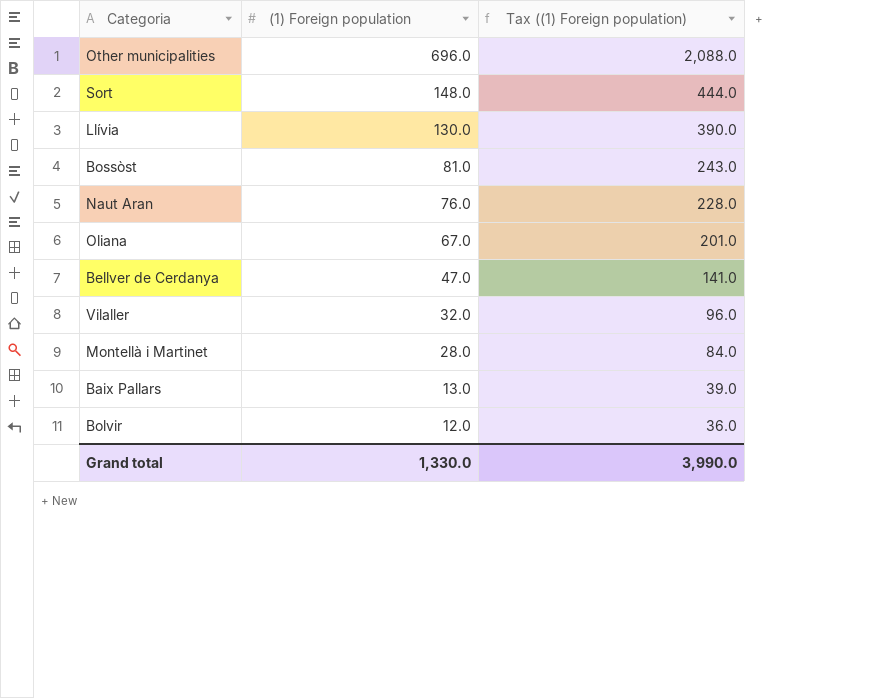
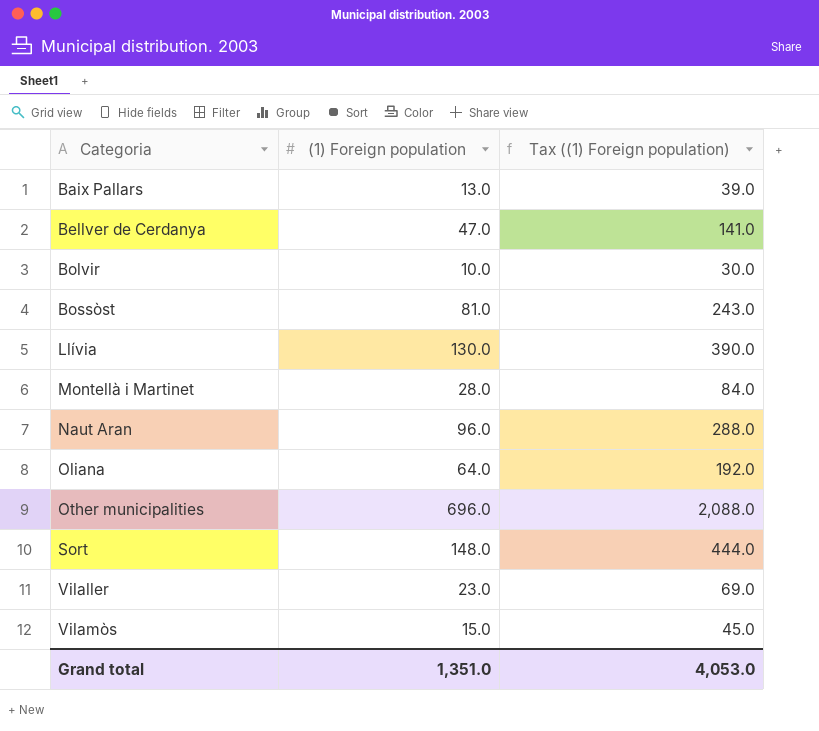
row order: (1) Foreign population descending -> Categoria ascending
Bolvir | (1) Foreign population: 12.0 -> 10.0
Bolvir | Tax ((1) Foreign population): 36.0 -> 30.0
Naut Aran | (1) Foreign population: 76.0 -> 96.0
Naut Aran | Tax ((1) Foreign population): 228.0 -> 288.0
Oliana | (1) Foreign population: 67.0 -> 64.0
Oliana | Tax ((1) Foreign population): 201.0 -> 192.0
Vilaller | (1) Foreign population: 32.0 -> 23.0
Vilaller | Tax ((1) Foreign population): 96.0 -> 69.0
row Vilamòs: none -> 15.0 | 45.0
Grand total | (1) Foreign population: 1,330.0 -> 1,351.0
Grand total | Tax ((1) Foreign population): 3,990.0 -> 4,053.0

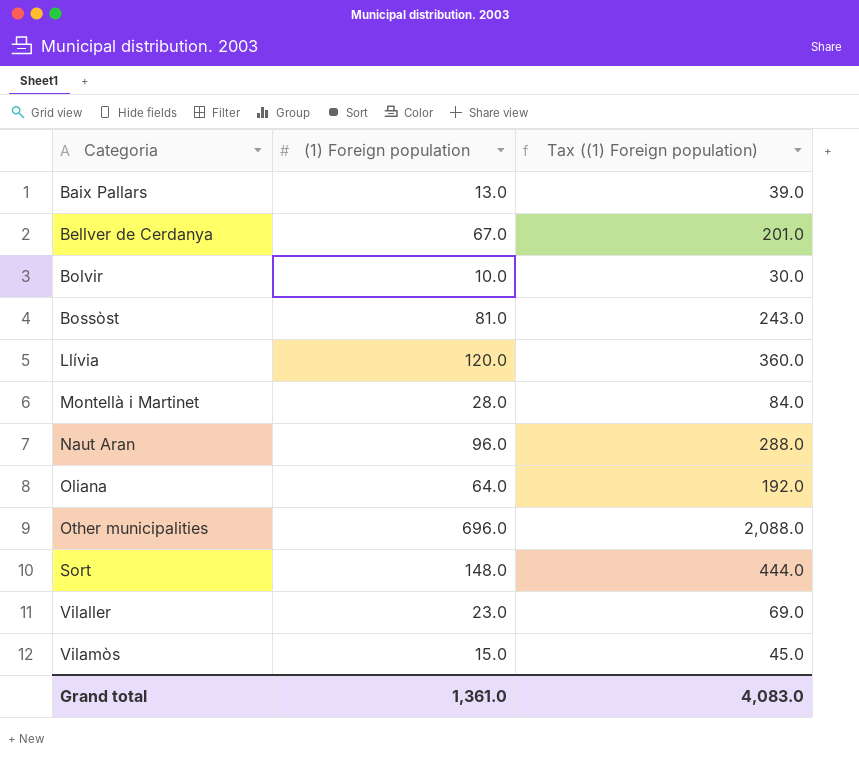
Bellver de Cerdanya | (1) Foreign population: 47.0 -> 67.0
Bellver de Cerdanya | Tax ((1) Foreign population): 141.0 -> 201.0
Llívia | (1) Foreign population: 130.0 -> 120.0
Llívia | Tax ((1) Foreign population): 390.0 -> 360.0
Grand total | (1) Foreign population: 1,351.0 -> 1,361.0
Grand total | Tax ((1) Foreign population): 4,053.0 -> 4,083.0

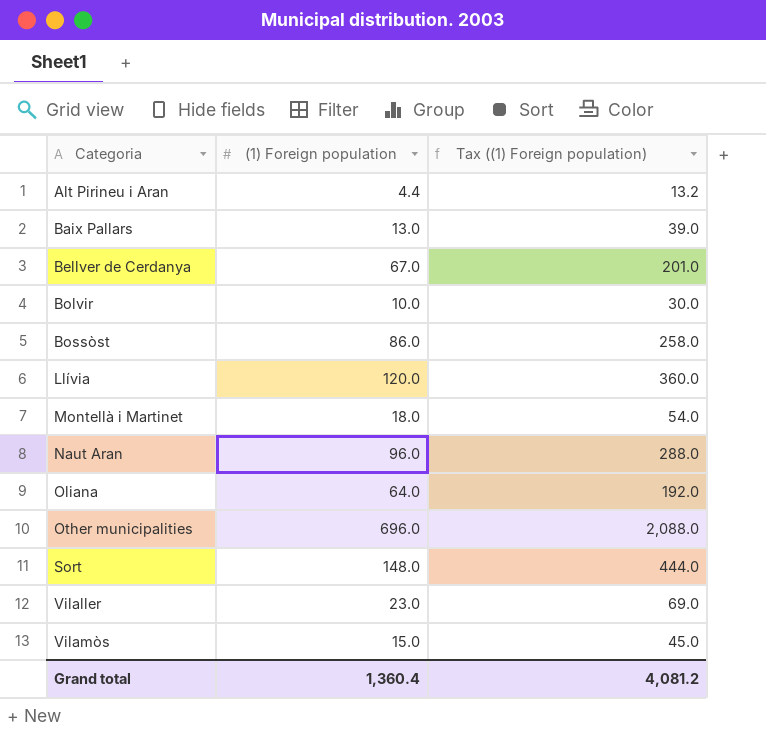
row Alt Pirineu i Aran: none -> 4.4 | 13.2
Bossòst | (1) Foreign population: 81.0 -> 86.0
Bossòst | Tax ((1) Foreign population): 243.0 -> 258.0
Montellà i Martinet | (1) Foreign population: 28.0 -> 18.0
Montellà i Martinet | Tax ((1) Foreign population): 84.0 -> 54.0
Grand total | (1) Foreign population: 1,361.0 -> 1,360.4
Grand total | Tax ((1) Foreign population): 4,083.0 -> 4,081.2

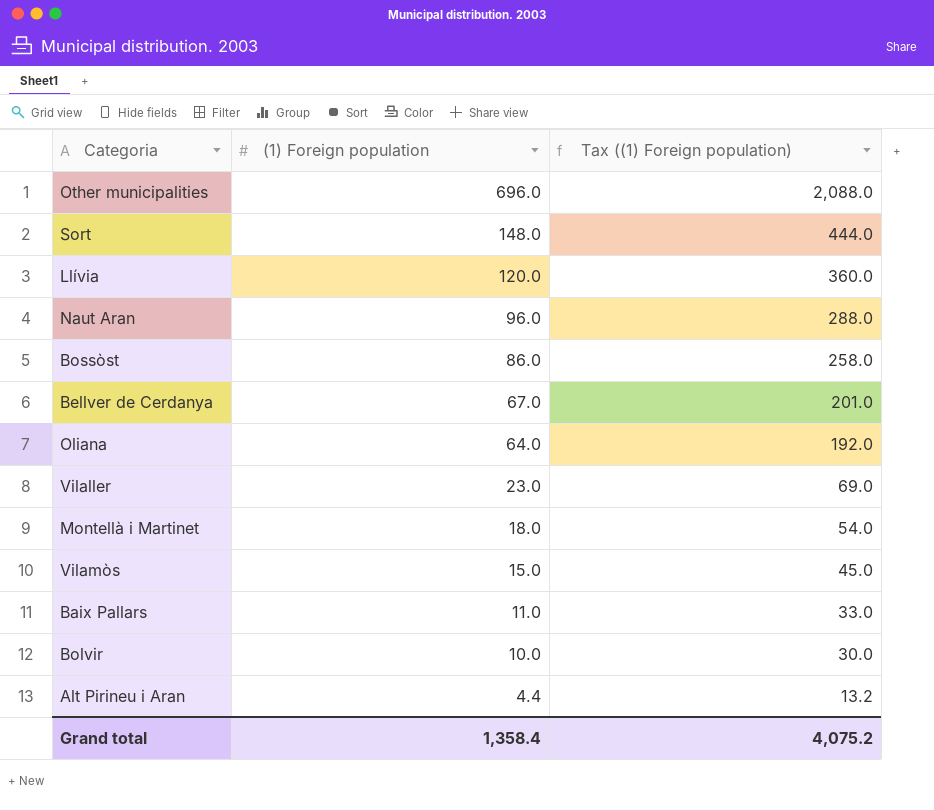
row order: Categoria ascending -> (1) Foreign population descending
Baix Pallars | (1) Foreign population: 13.0 -> 11.0
Baix Pallars | Tax ((1) Foreign population): 39.0 -> 33.0
Grand total | (1) Foreign population: 1,360.4 -> 1,358.4
Grand total | Tax ((1) Foreign population): 4,081.2 -> 4,075.2

